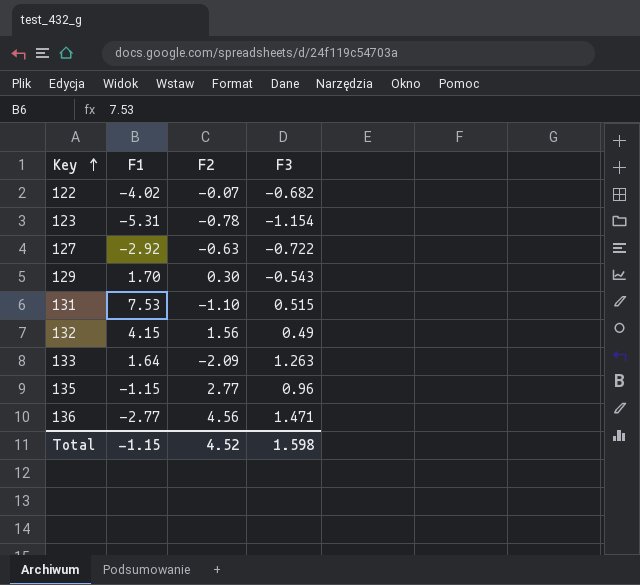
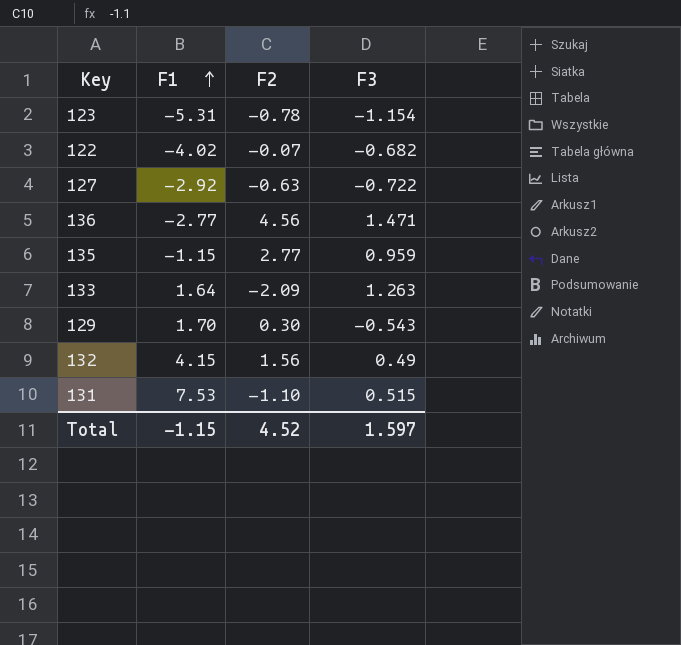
row order: Key ascending -> F1 ascending
135 | F3: 0.96 -> 0.959
Total | F3: 1.598 -> 1.597

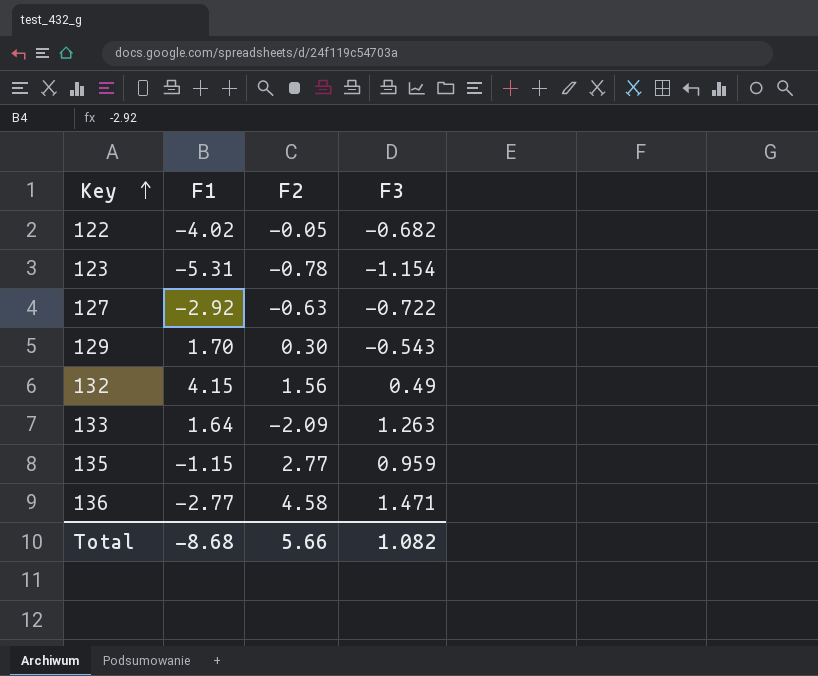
row order: F1 ascending -> Key ascending
row 131: 7.53 | -1.10 | 0.515 -> none
122 | F2: -0.07 -> -0.05
136 | F2: 4.56 -> 4.58
Total | F1: -1.15 -> -8.68
Total | F2: 4.52 -> 5.66
Total | F3: 1.597 -> 1.082

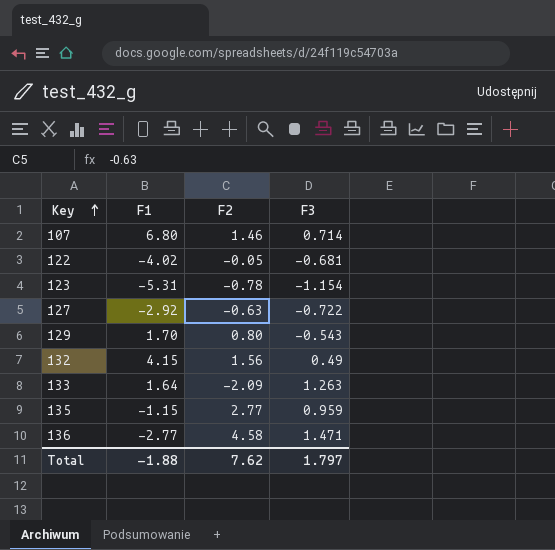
row 107: none -> 6.80 | 1.46 | 0.714
122 | F3: -0.682 -> -0.681
129 | F2: 0.30 -> 0.80
Total | F1: -8.68 -> -1.88
Total | F2: 5.66 -> 7.62
Total | F3: 1.082 -> 1.797

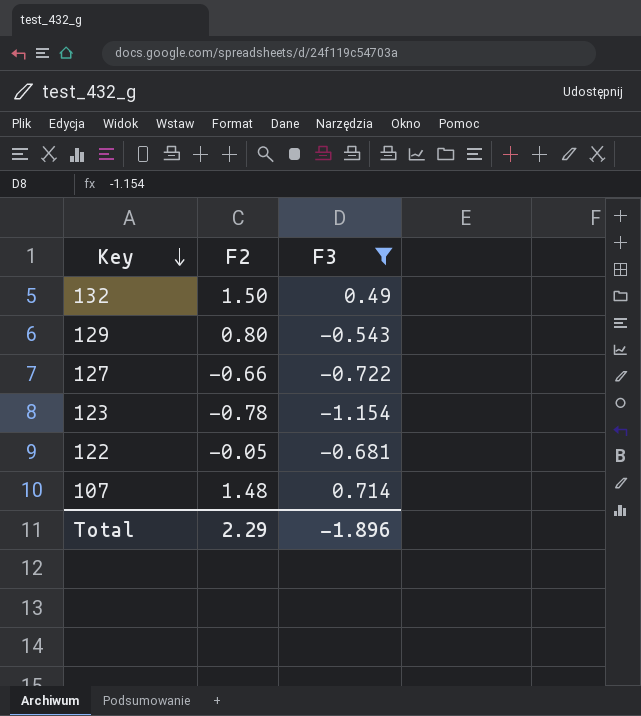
filter: none -> F3 <= 0.714
row order: Key ascending -> Key descending
column F1 | position: 2 -> none
132 | F2: 1.56 -> 1.50
127 | F2: -0.63 -> -0.66
107 | F2: 1.46 -> 1.48
Total | F2: 7.62 -> 2.29
Total | F3: 1.797 -> -1.896

